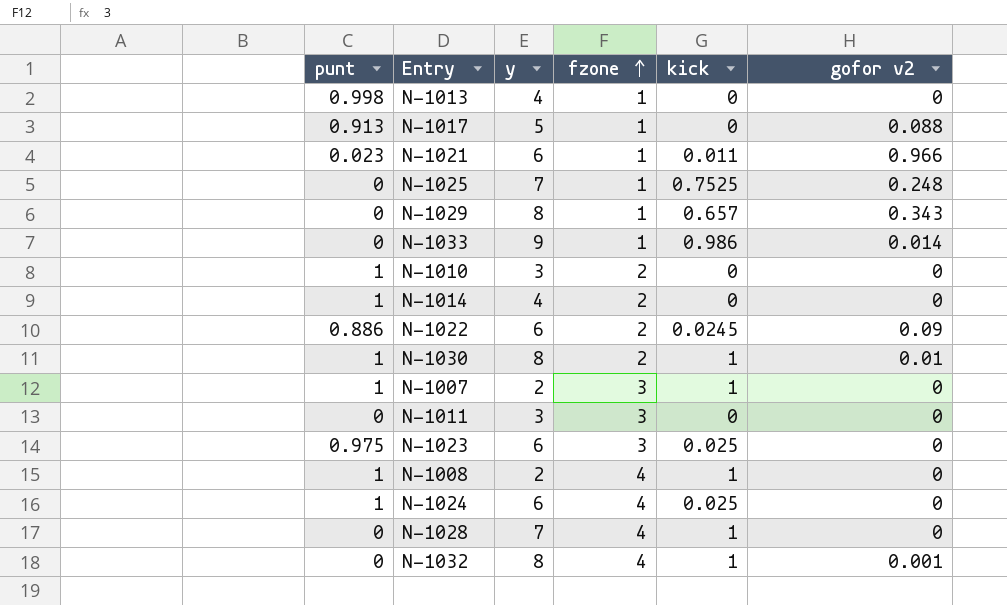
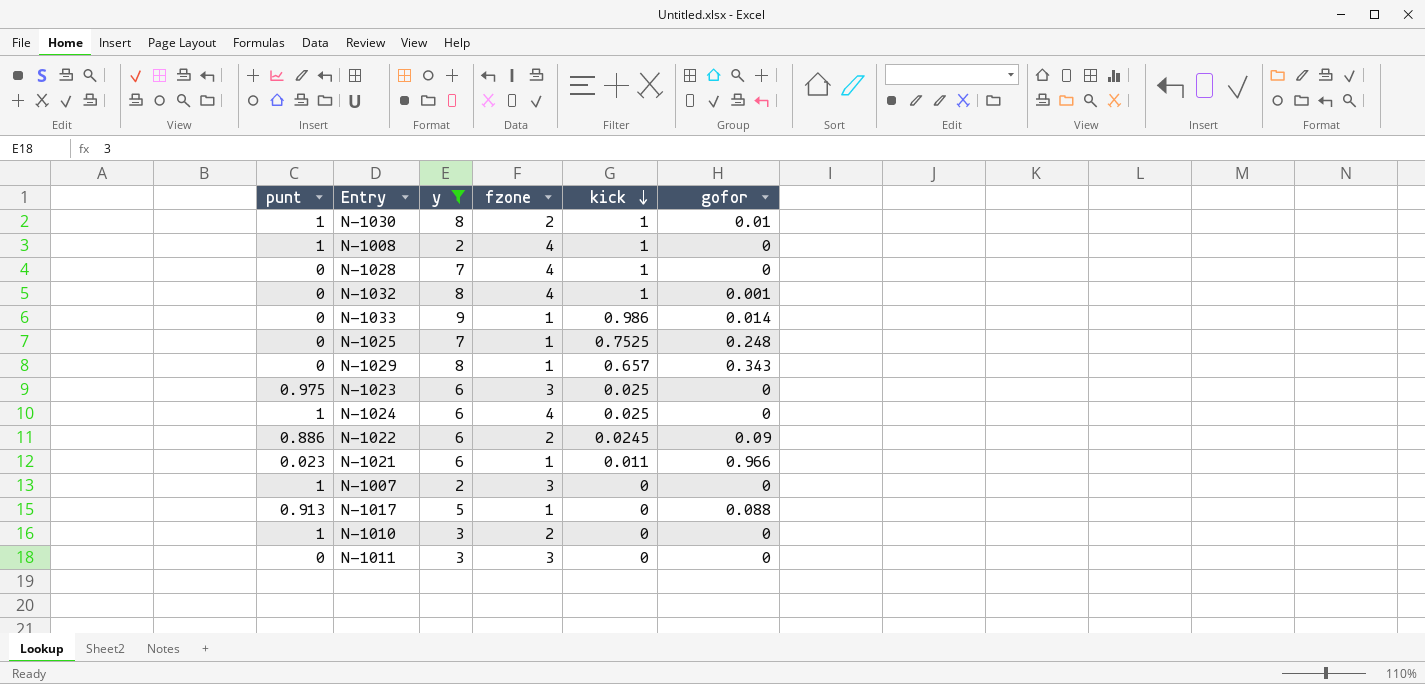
filter: none -> y != 4
row order: fzone ascending -> kick descending
column name: gofor v2 -> gofor
N-1007 | kick: 1 -> 0

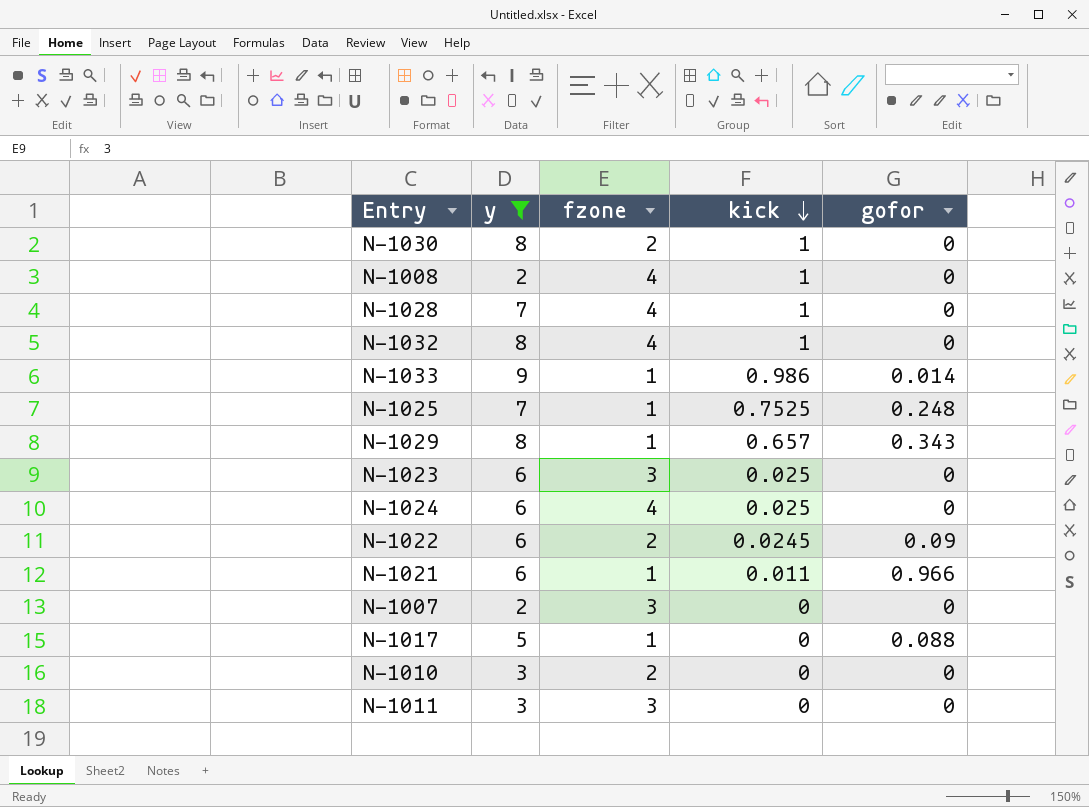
column punt | position: 1 -> none
N-1030 | gofor: 0.01 -> 0
N-1032 | gofor: 0.001 -> 0

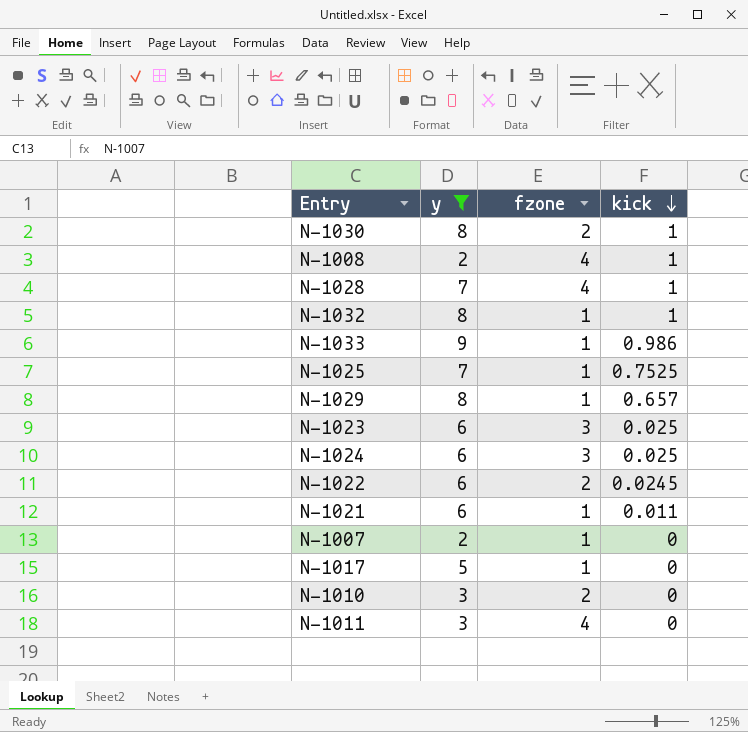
column gofor | position: 5 -> none
N-1032 | fzone: 4 -> 1
N-1024 | fzone: 4 -> 3
N-1007 | fzone: 3 -> 1
N-1011 | fzone: 3 -> 4

